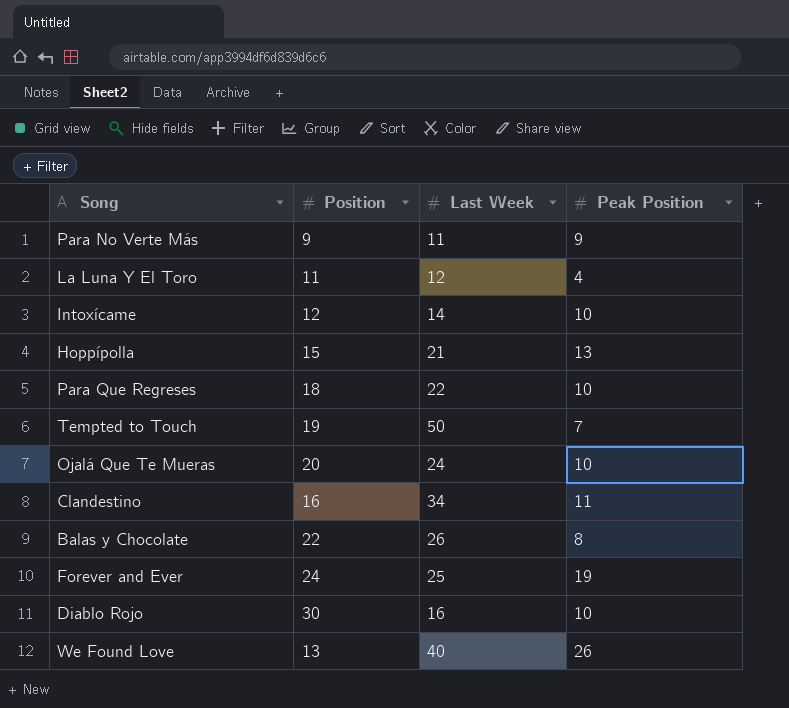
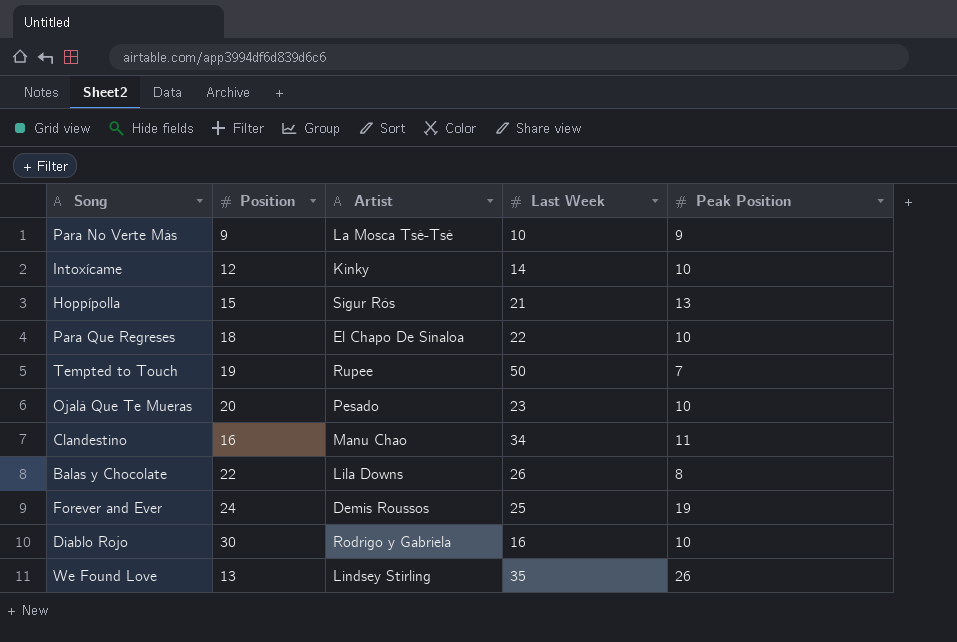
column Artist | position: none -> 3
row La Luna Y El Toro: 11 | 12 | 4 -> none
Para No Verte Más | Last Week: 11 -> 10
Ojalá Que Te Mueras | Last Week: 24 -> 23
We Found Love | Last Week: 40 -> 35

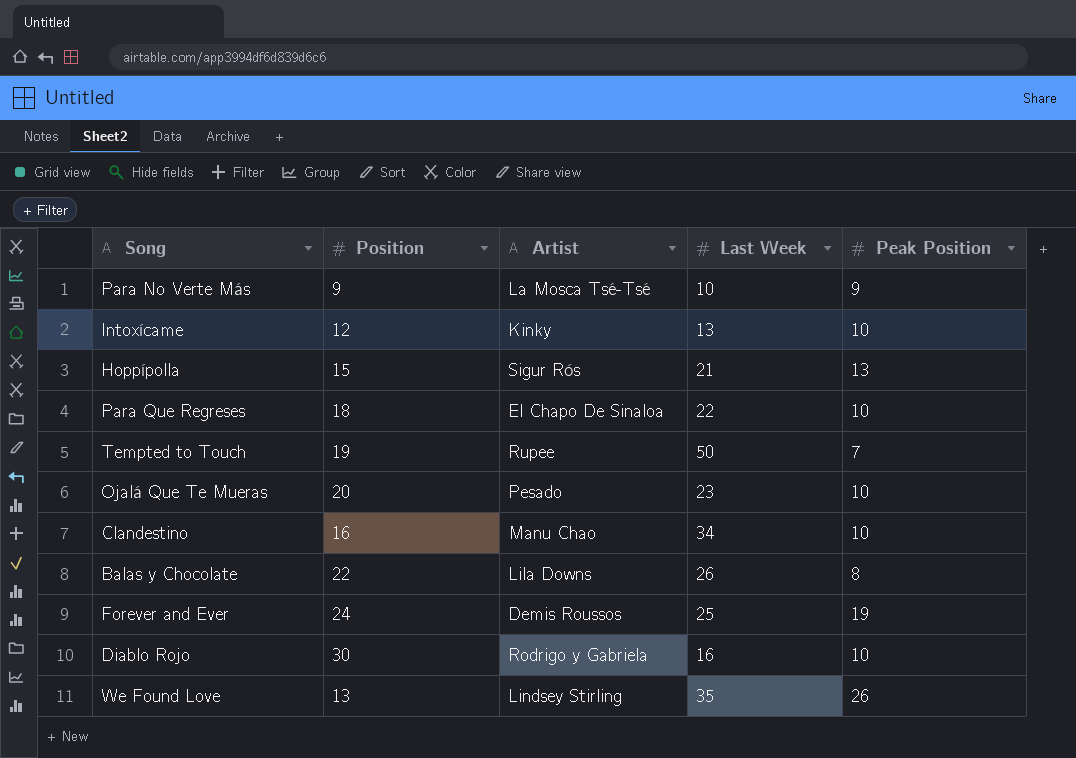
Intoxícame | Last Week: 14 -> 13
Clandestino | Peak Position: 11 -> 10

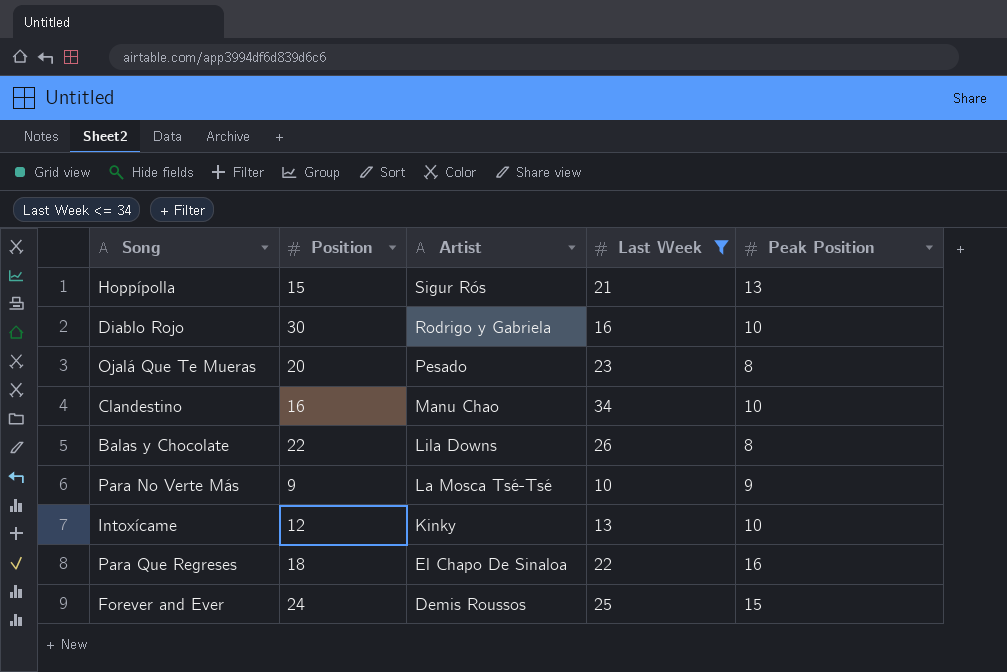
filter: none -> Last Week <= 34
row order: none -> Artist descending
Ojalá Que Te Mueras | Peak Position: 10 -> 8
Para Que Regreses | Peak Position: 10 -> 16
Forever and Ever | Peak Position: 19 -> 15

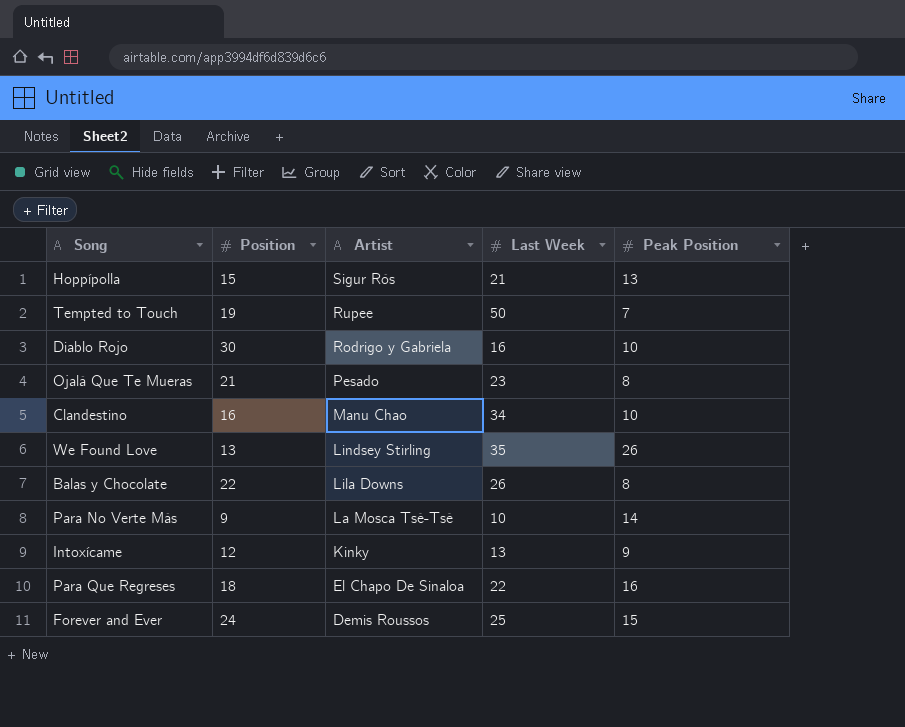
filter: Last Week <= 34 -> none
Ojalá Que Te Mueras | Position: 20 -> 21
Para No Verte Más | Peak Position: 9 -> 14
Intoxícame | Peak Position: 10 -> 9

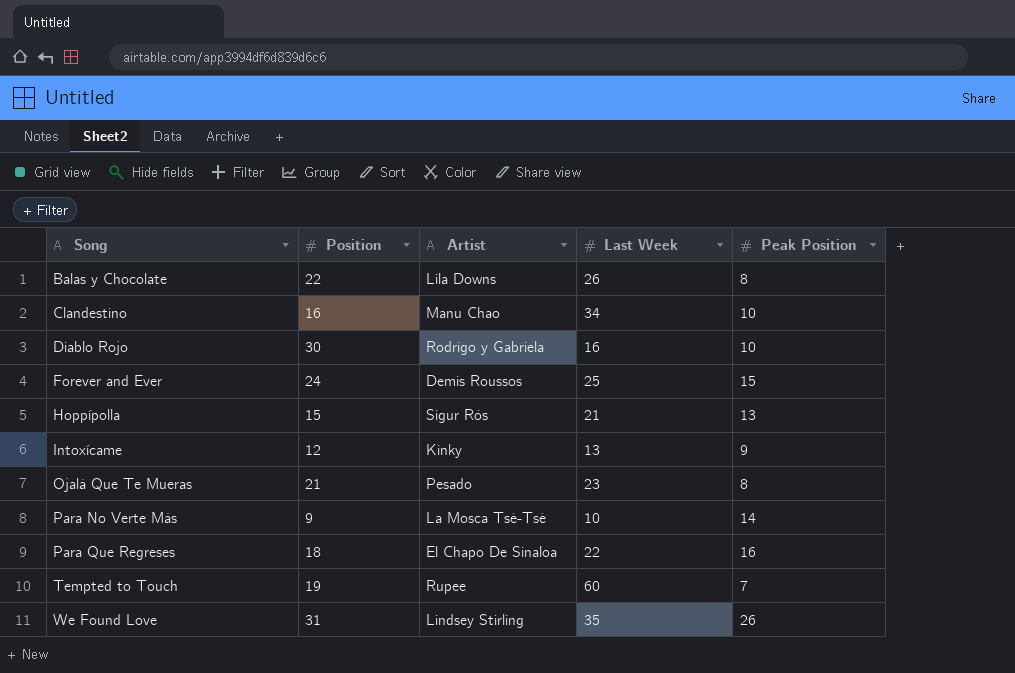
row order: Artist descending -> Song ascending
Tempted to Touch | Last Week: 50 -> 60
We Found Love | Position: 13 -> 31

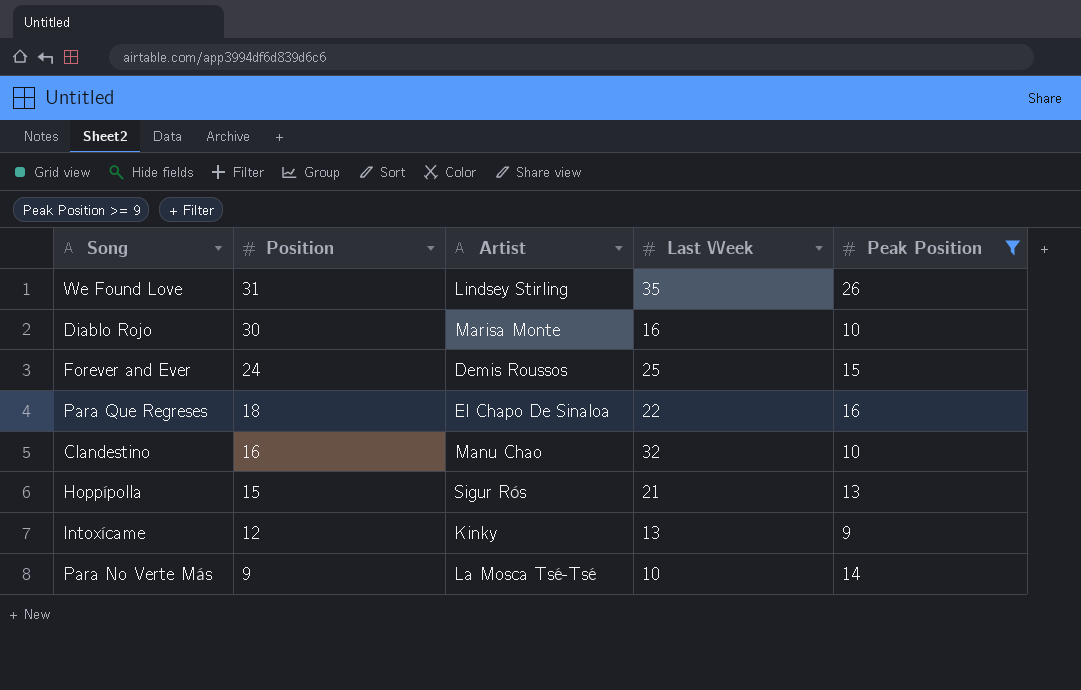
filter: none -> Peak Position >= 9
row order: Song ascending -> Position descending
Diablo Rojo | Artist: Rodrigo y Gabriela -> Marisa Monte
Clandestino | Last Week: 34 -> 32

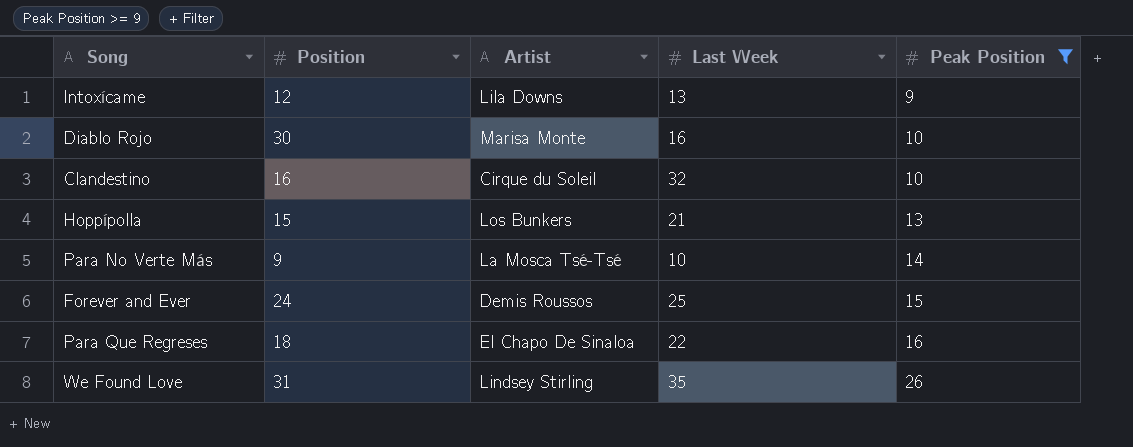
row order: Position descending -> Peak Position ascending
Intoxícame | Artist: Kinky -> Lila Downs
Clandestino | Artist: Manu Chao -> Cirque du Soleil
Hoppípolla | Artist: Sigur Rós -> Los Bunkers

